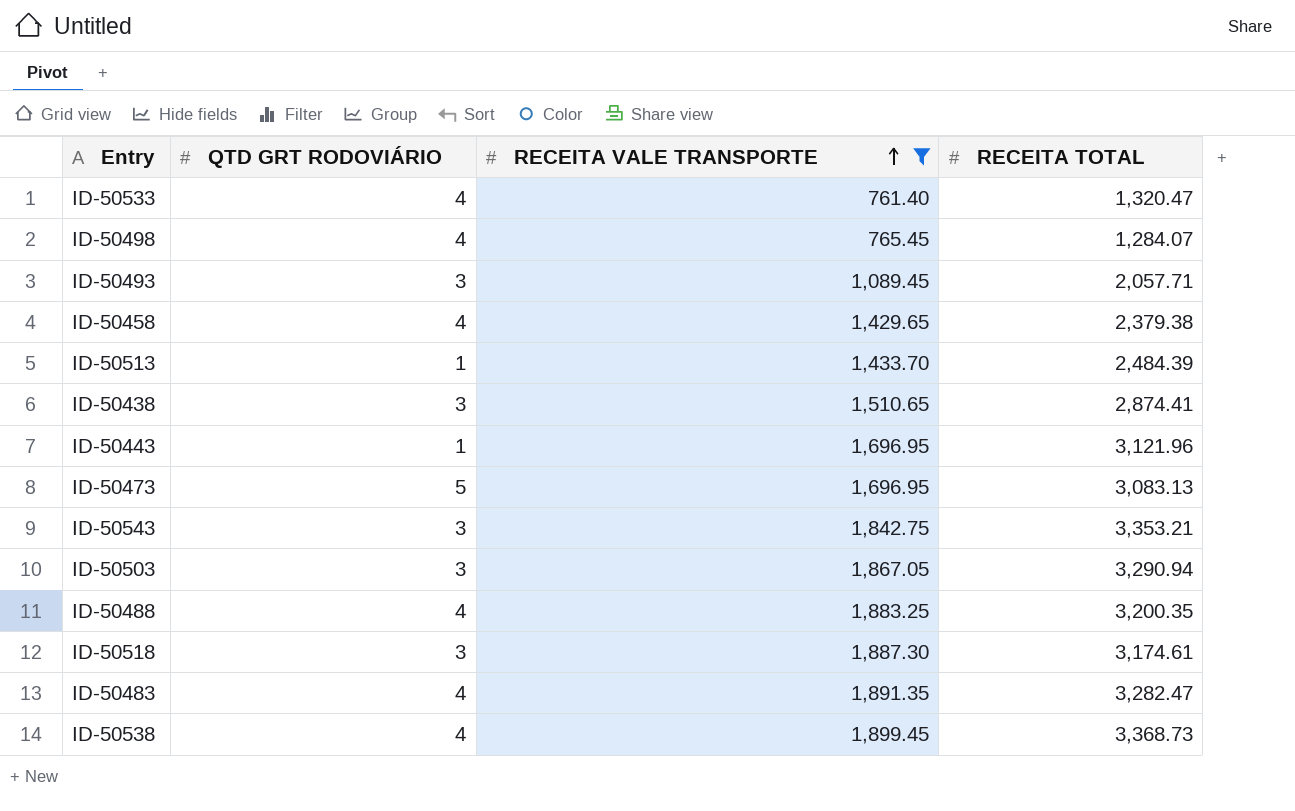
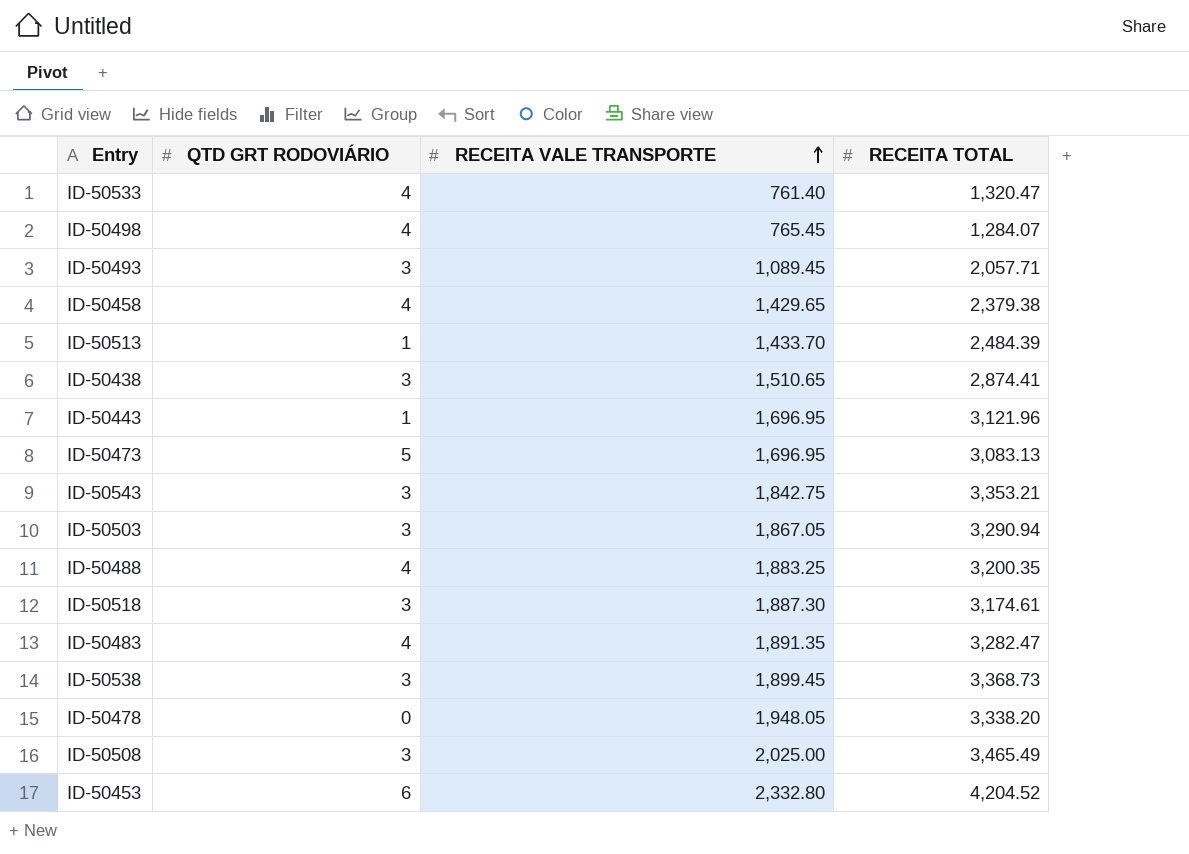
filter: RECEITA VALE TRANSPORTE <= 1,899.45 -> none
ID-50538 | QTD GRT RODOVIÁRIO: 4 -> 3

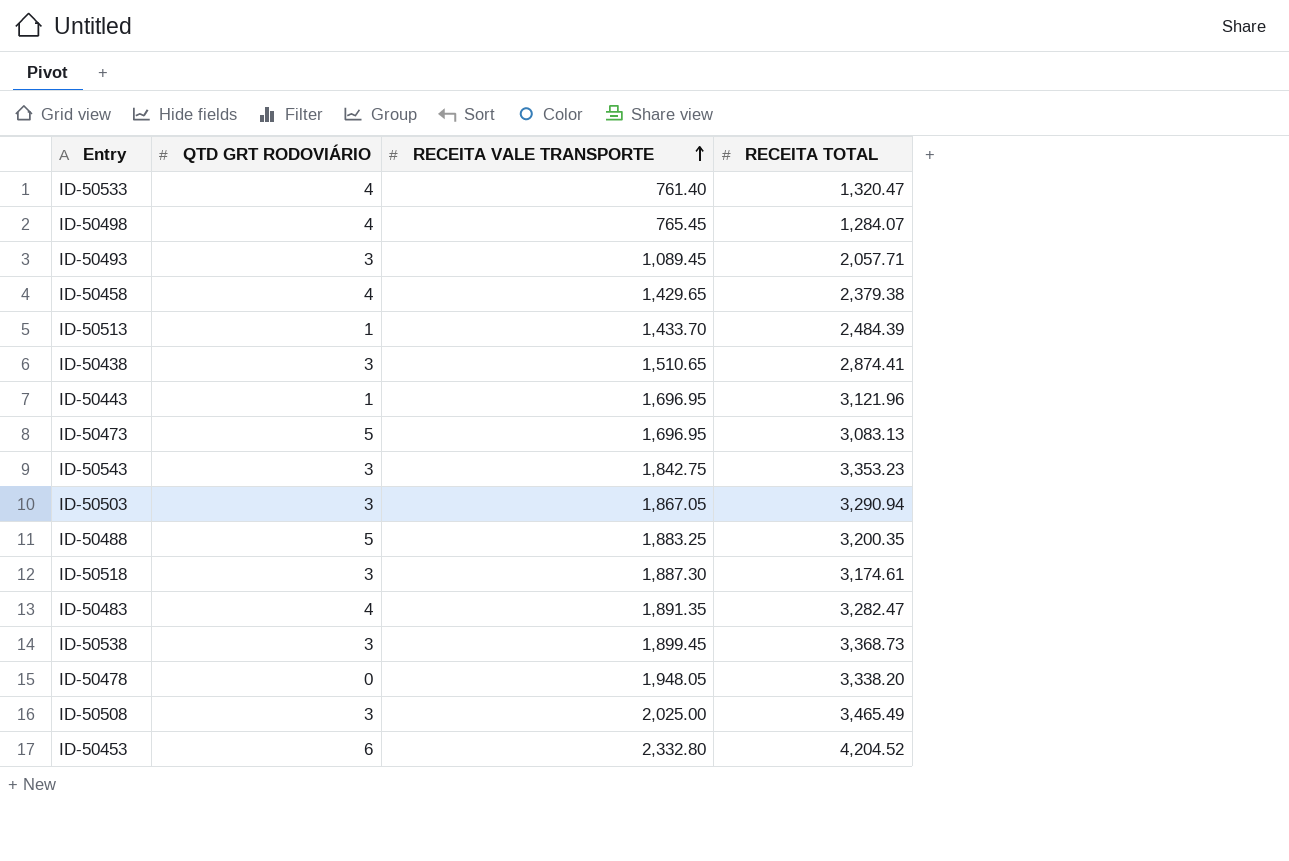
ID-50543 | RECEITA TOTAL: 3,353.21 -> 3,353.23
ID-50488 | QTD GRT RODOVIÁRIO: 4 -> 5

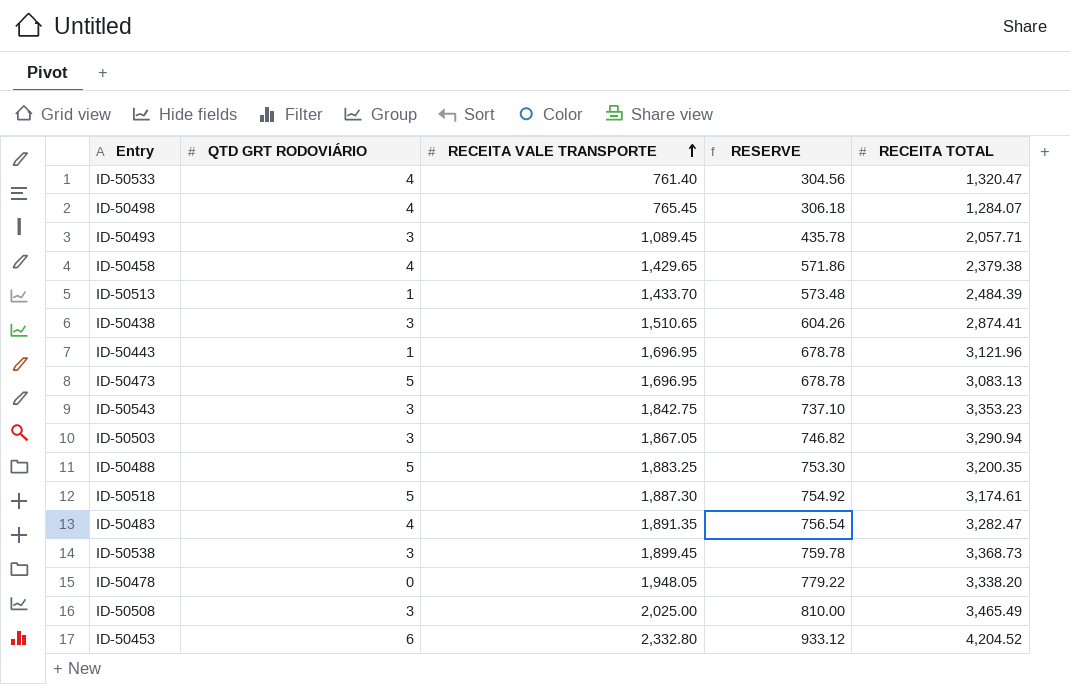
column RESERVE | formula: none -> [RECEITA VALE TRANSPORTE] * 0.4
ID-50518 | QTD GRT RODOVIÁRIO: 3 -> 5

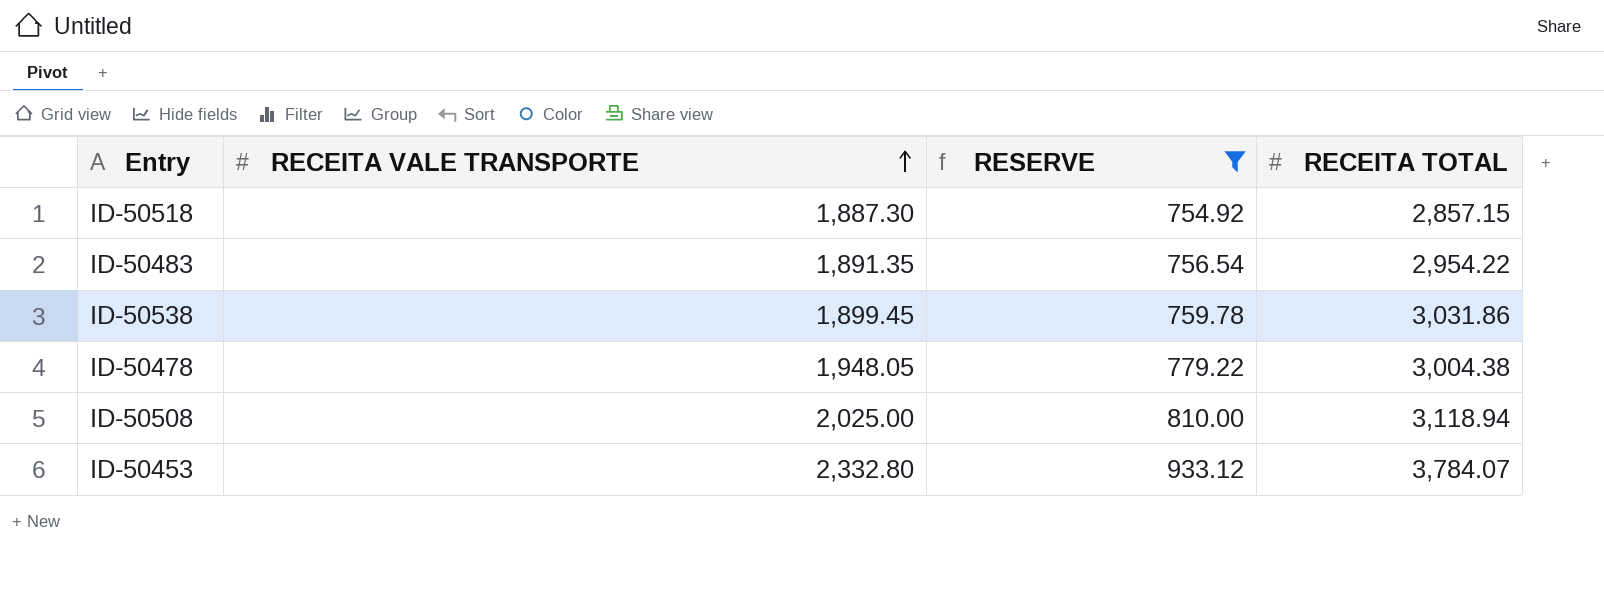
filter: none -> RESERVE >= 754.92
column QTD GRT RODOVIÁRIO | position: 2 -> none
ID-50518 | RECEITA TOTAL: 3,174.61 -> 2,857.15
ID-50483 | RECEITA TOTAL: 3,282.47 -> 2,954.22
ID-50538 | RECEITA TOTAL: 3,368.73 -> 3,031.86
ID-50478 | RECEITA TOTAL: 3,338.20 -> 3,004.38
ID-50508 | RECEITA TOTAL: 3,465.49 -> 3,118.94
ID-50453 | RECEITA TOTAL: 4,204.52 -> 3,784.07

